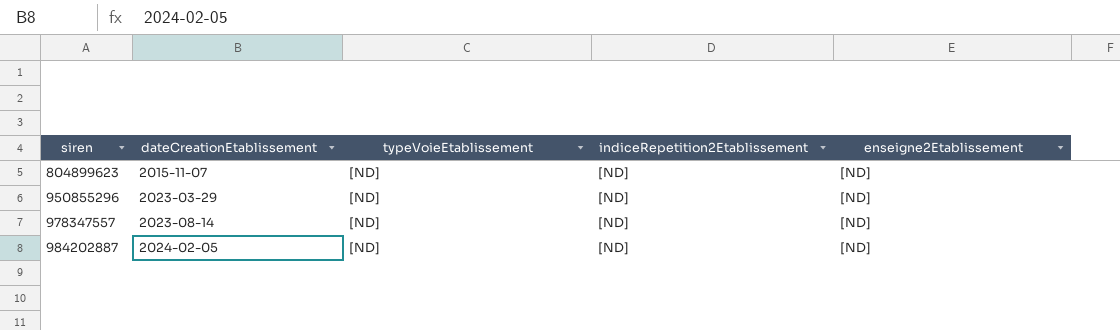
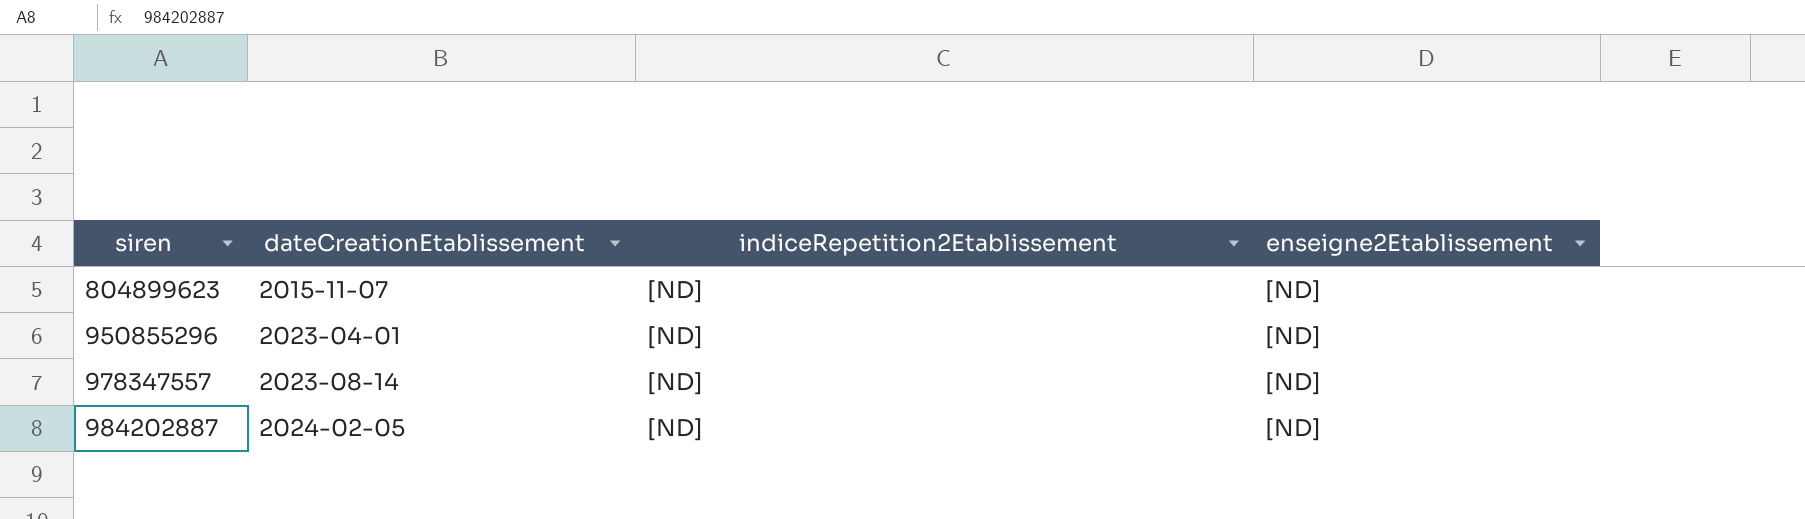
column typeVoieEtablissement | position: 3 -> none
950855296 | dateCreationEtablissement: 2023-03-29 -> 2023-04-01

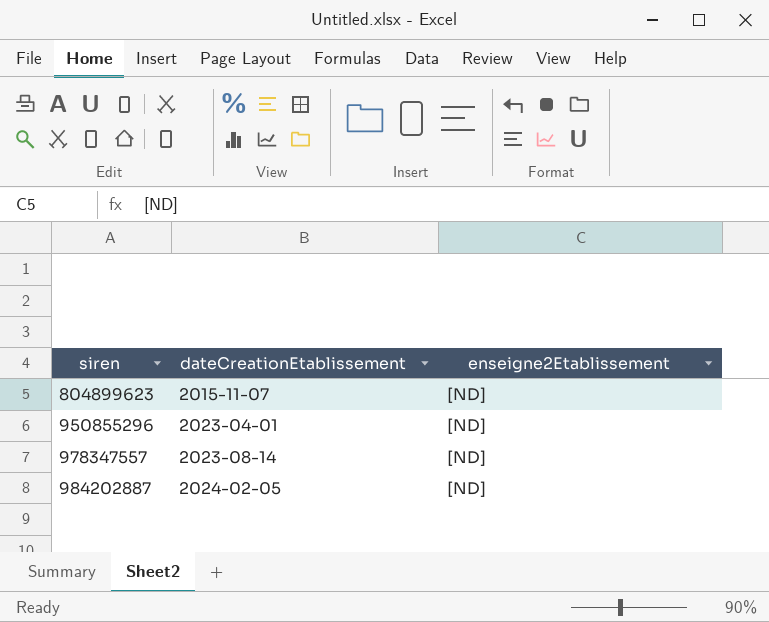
column indiceRepetition2Etablissement | position: 3 -> none

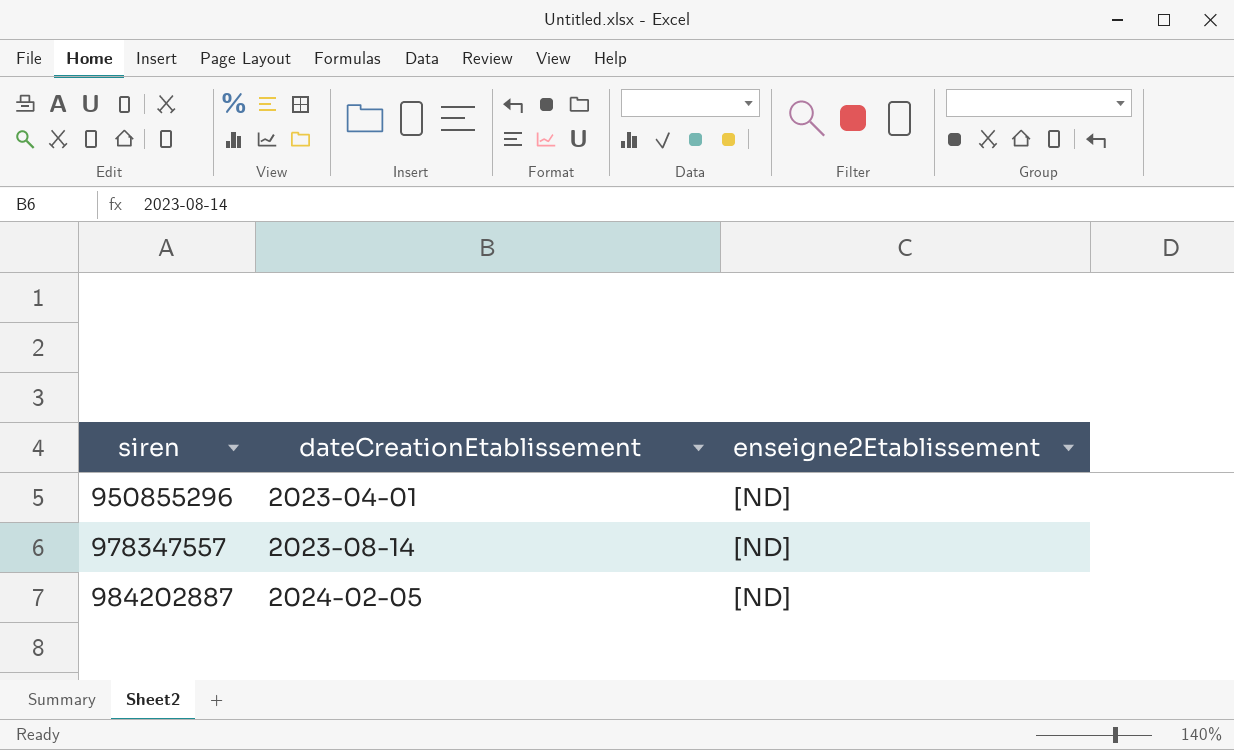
row 804899623: 2015-11-07 | [ND] -> none

